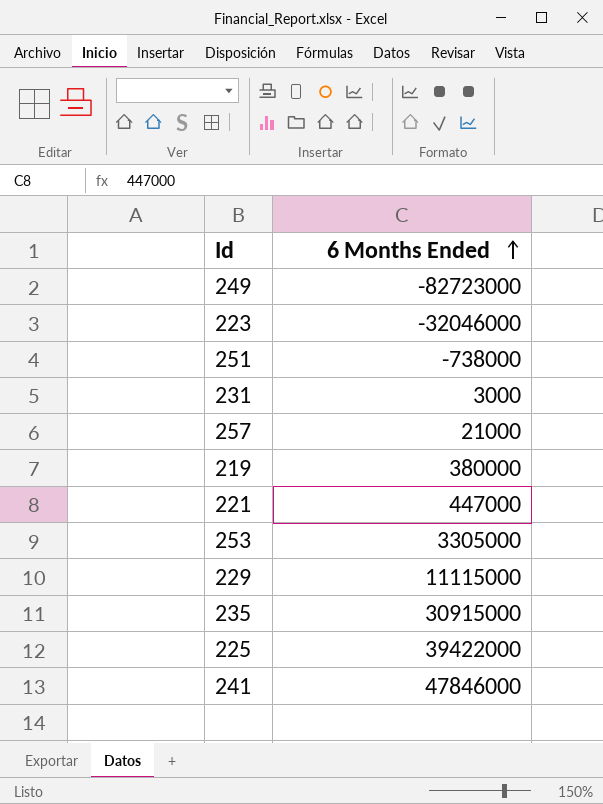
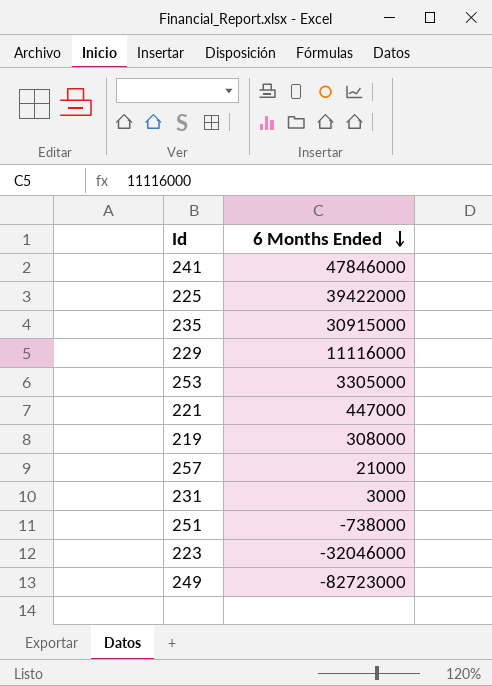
row order: 6 Months Ended ascending -> 6 Months Ended descending
229 | 6 Months Ended: 11115000 -> 11116000
219 | 6 Months Ended: 380000 -> 308000

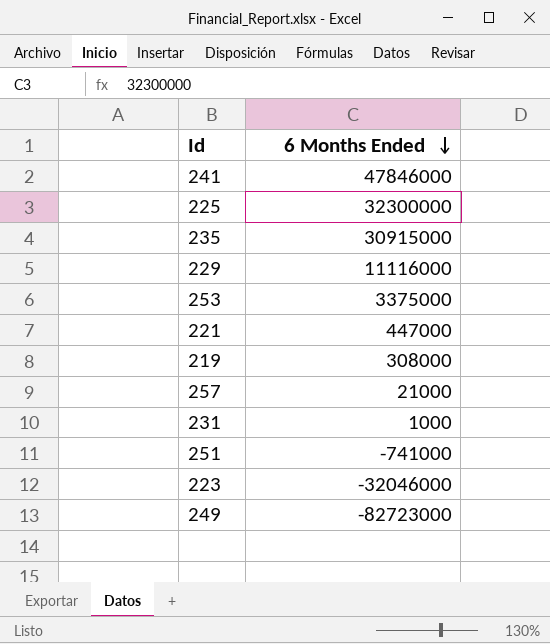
225 | 6 Months Ended: 39422000 -> 32300000
253 | 6 Months Ended: 3305000 -> 3375000
231 | 6 Months Ended: 3000 -> 1000
251 | 6 Months Ended: -738000 -> -741000

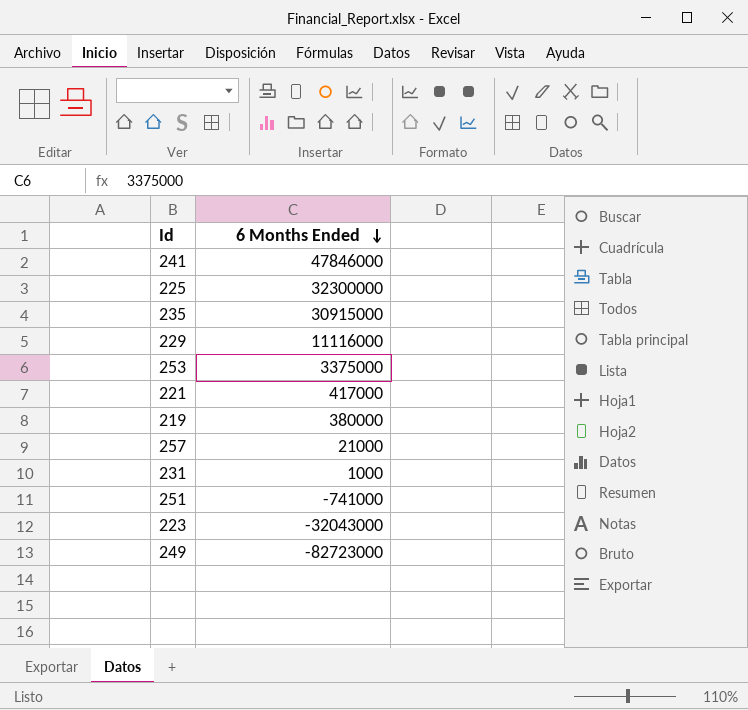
221 | 6 Months Ended: 447000 -> 417000
219 | 6 Months Ended: 308000 -> 380000
223 | 6 Months Ended: -32046000 -> -32043000

